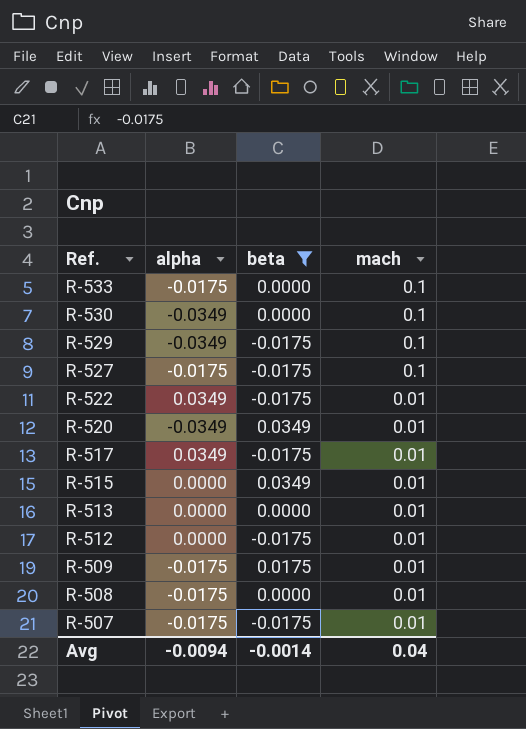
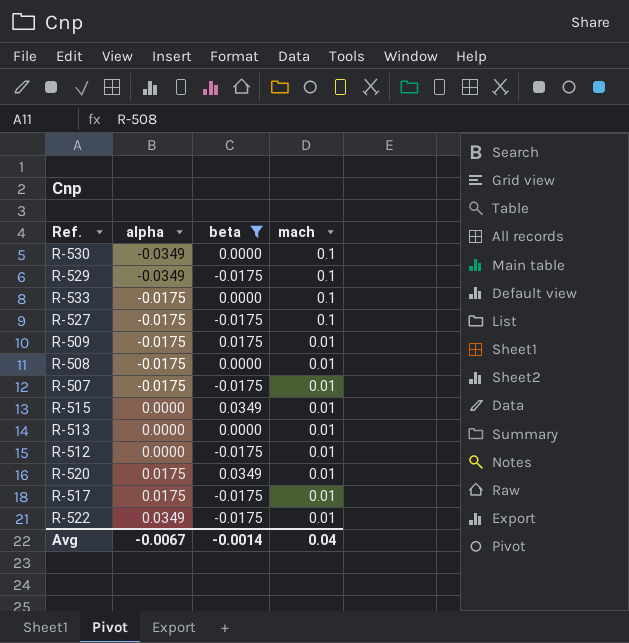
row order: Ref. descending -> alpha ascending
R-520 | alpha: -0.0349 -> 0.0175
R-517 | alpha: 0.0349 -> 0.0175
Avg | alpha: -0.0094 -> -0.0067

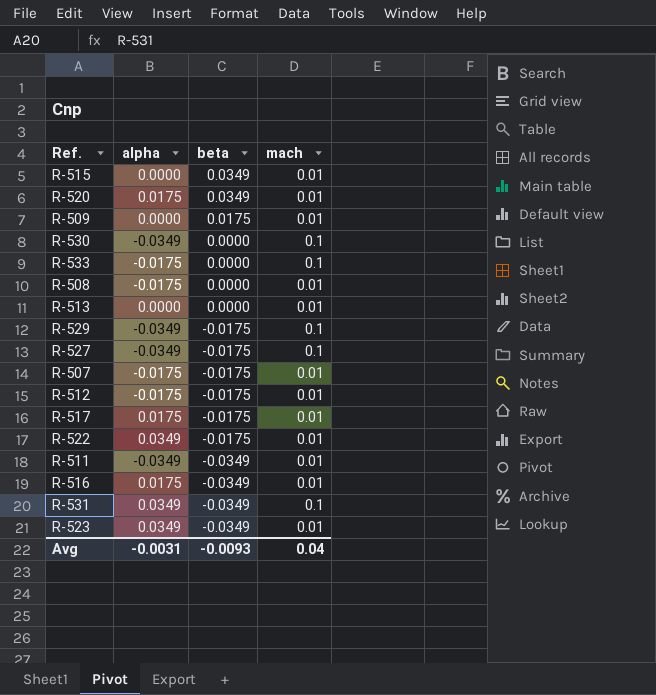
filter: beta != -0.0349 -> none
row order: alpha ascending -> beta descending
R-509 | alpha: -0.0175 -> 0.0000
R-527 | alpha: -0.0175 -> -0.0349
R-512 | alpha: 0.0000 -> -0.0175
Avg | alpha: -0.0067 -> -0.0031
Avg | beta: -0.0014 -> -0.0093

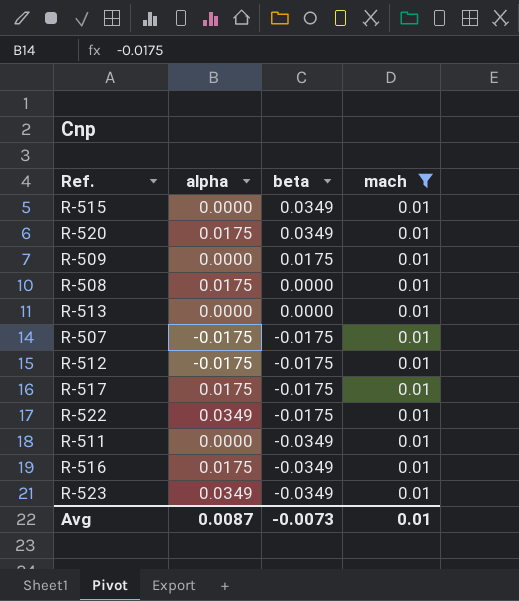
filter: none -> mach = 0.01
R-508 | alpha: -0.0175 -> 0.0175
R-511 | alpha: -0.0349 -> 0.0000
Avg | alpha: -0.0031 -> 0.0087
Avg | beta: -0.0093 -> -0.0073
Avg | mach: 0.04 -> 0.01

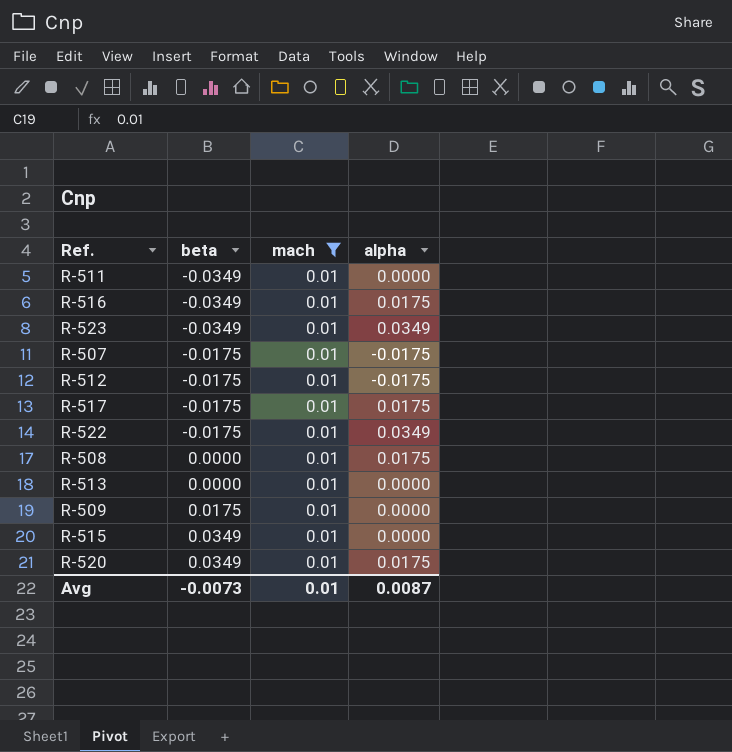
row order: beta descending -> beta ascending
column alpha | position: 2 -> 4

